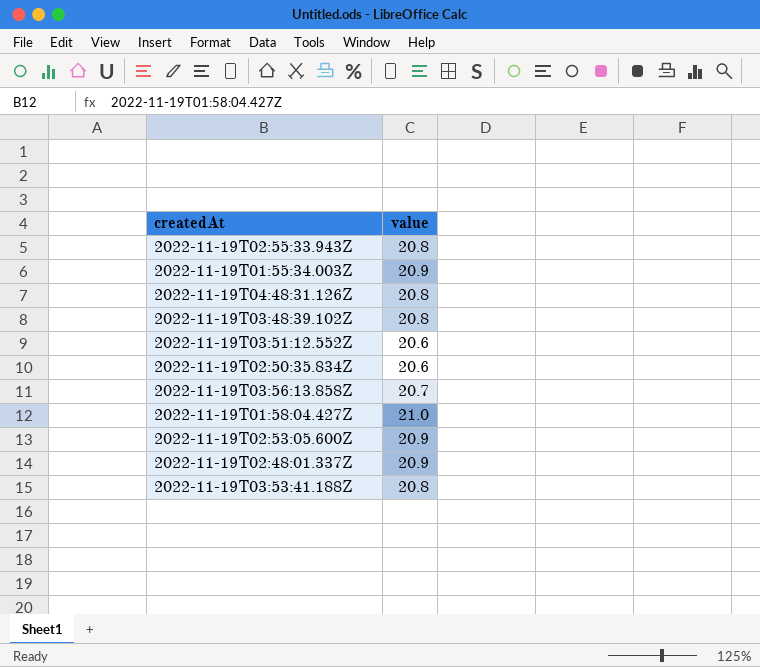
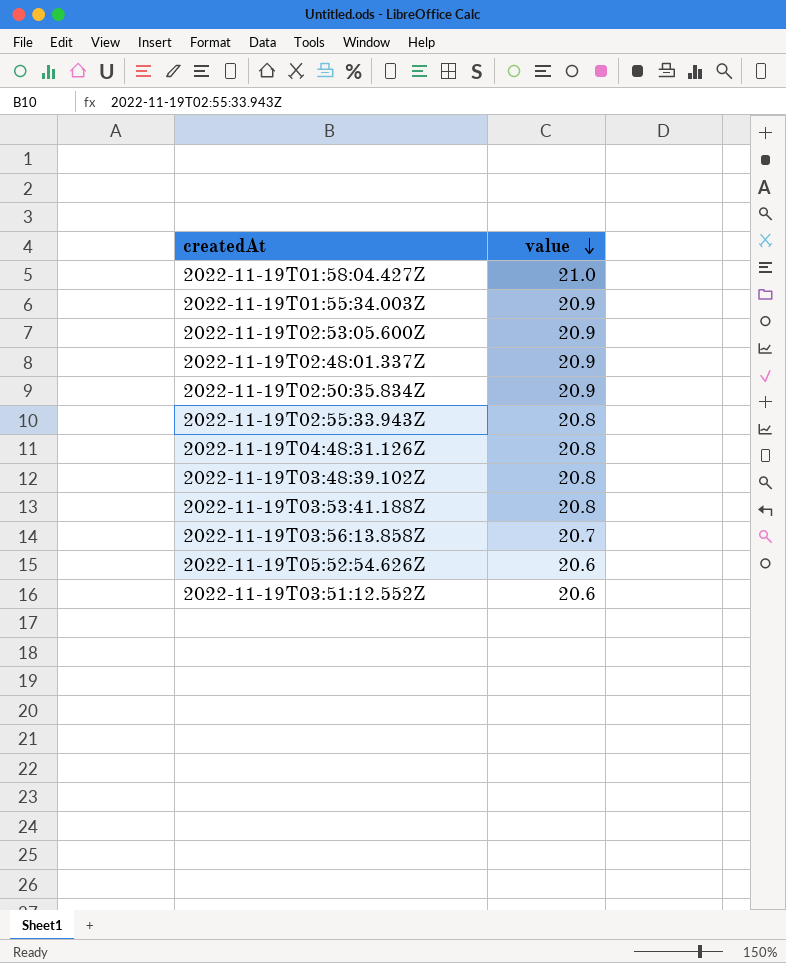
row order: none -> value descending
2022-11-19T02:50:35.834Z | value: 20.6 -> 20.9
row 2022-11-19T05:52:54.626Z: none -> 20.6

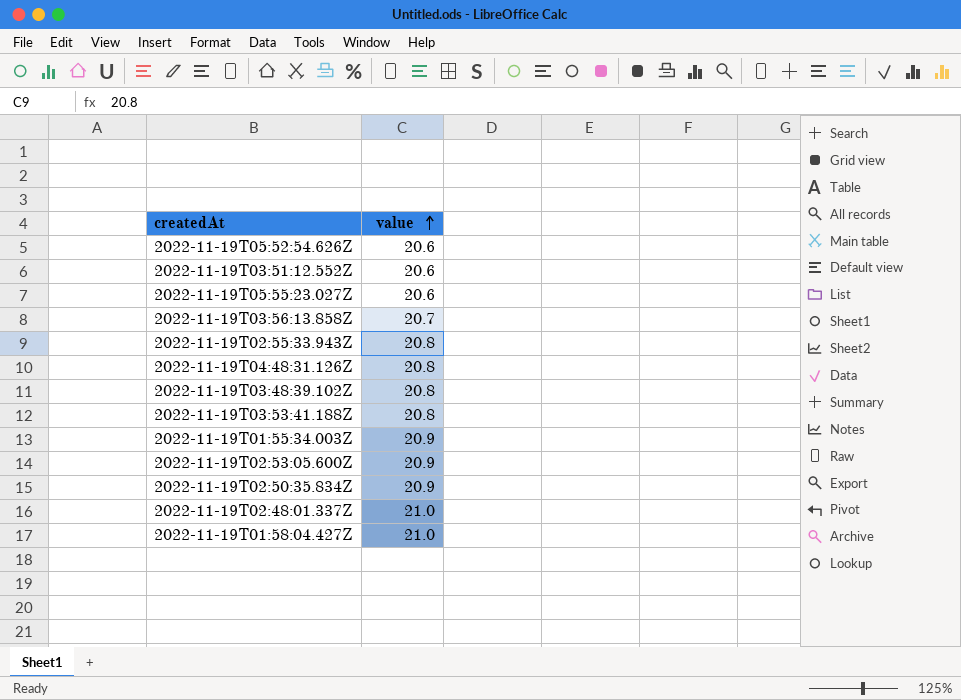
row order: value descending -> value ascending
row 2022-11-19T05:55:23.027Z: none -> 20.6
2022-11-19T02:48:01.337Z | value: 20.9 -> 21.0

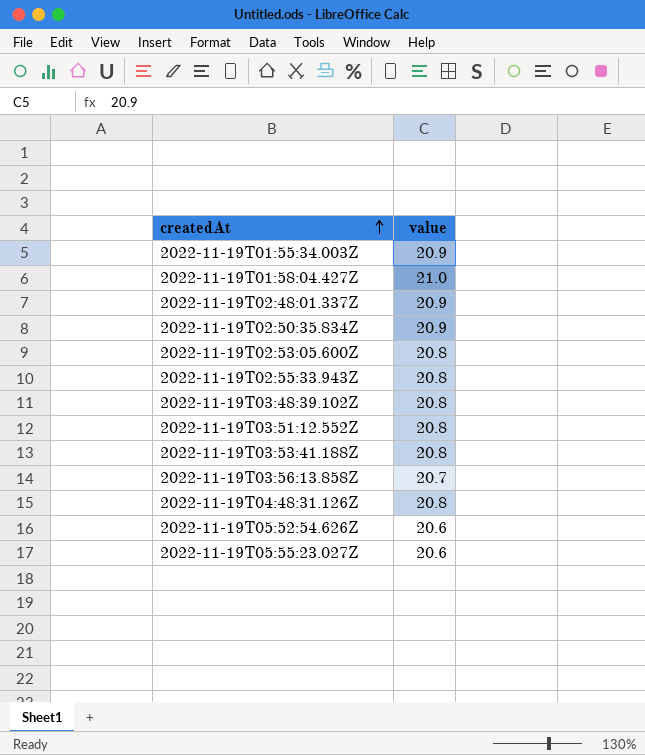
row order: value ascending -> createdAt ascending
2022-11-19T02:48:01.337Z | value: 21.0 -> 20.9
2022-11-19T02:53:05.600Z | value: 20.9 -> 20.8
2022-11-19T03:51:12.552Z | value: 20.6 -> 20.8

